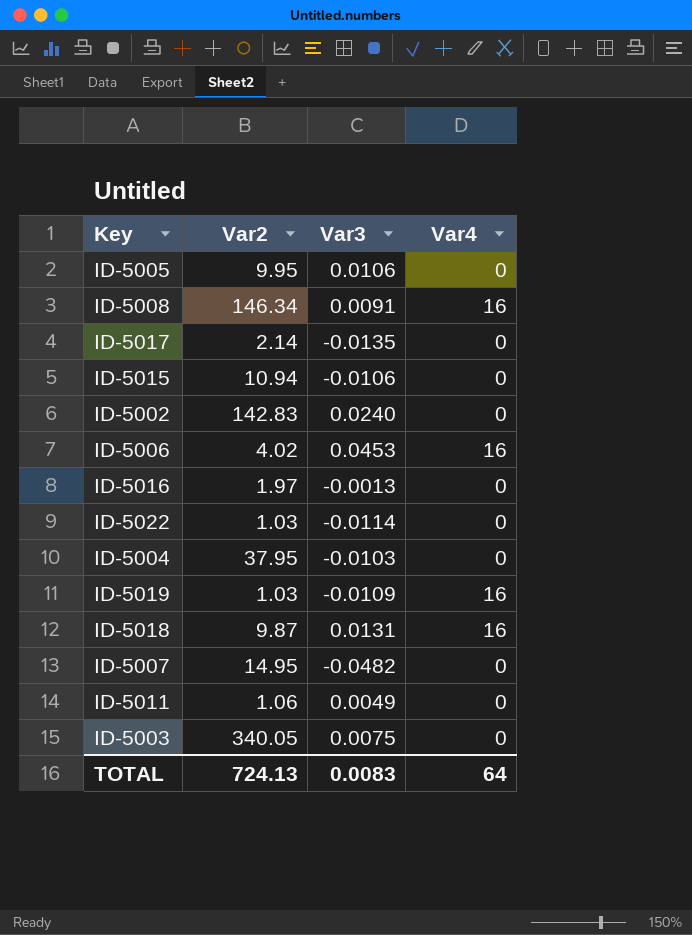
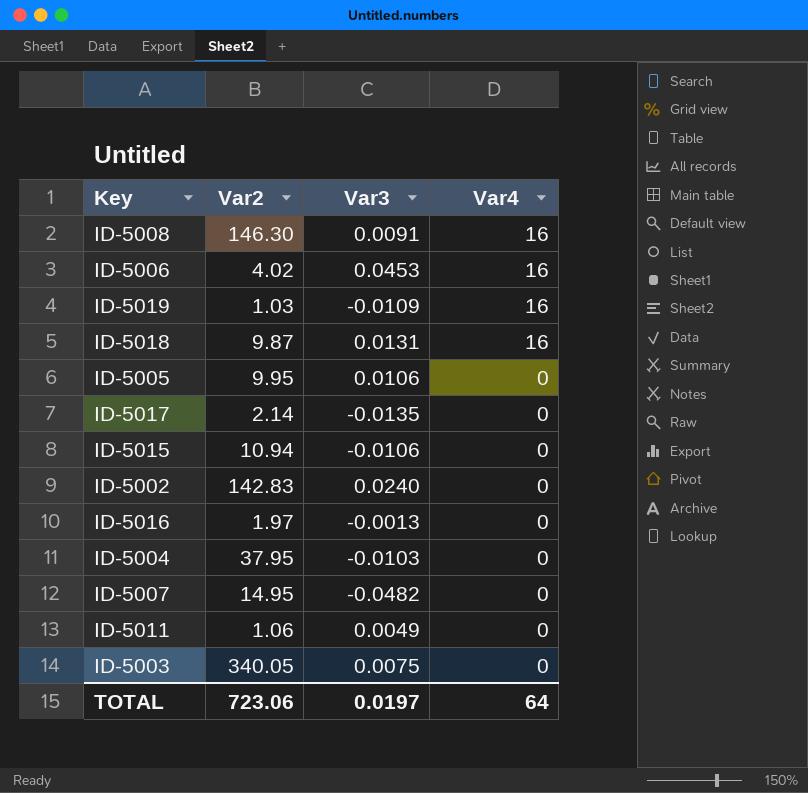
row order: none -> Var4 descending
row ID-5022: 1.03 | -0.0114 | 0 -> none
ID-5008 | Var2: 146.34 -> 146.30
TOTAL | Var2: 724.13 -> 723.06
TOTAL | Var3: 0.0083 -> 0.0197

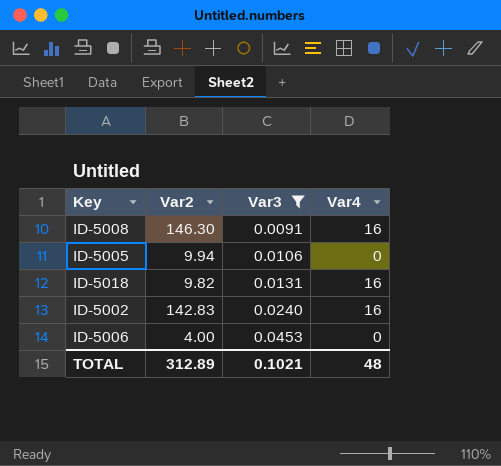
filter: none -> Var3 >= 0.0091
row order: Var4 descending -> Var3 ascending
ID-5005 | Var2: 9.95 -> 9.94
ID-5018 | Var2: 9.87 -> 9.82
ID-5002 | Var4: 0 -> 16
ID-5006 | Var2: 4.02 -> 4.00
ID-5006 | Var4: 16 -> 0
TOTAL | Var2: 723.06 -> 312.89
TOTAL | Var3: 0.0197 -> 0.1021
TOTAL | Var4: 64 -> 48

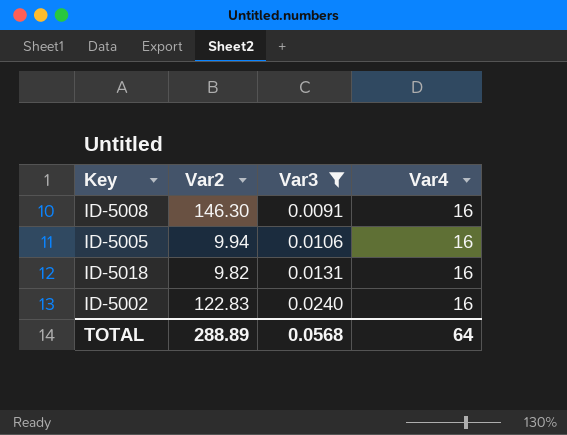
row ID-5006: 4.00 | 0.0453 | 0 -> none
ID-5005 | Var4: 0 -> 16
ID-5002 | Var2: 142.83 -> 122.83
TOTAL | Var2: 312.89 -> 288.89
TOTAL | Var3: 0.1021 -> 0.0568
TOTAL | Var4: 48 -> 64

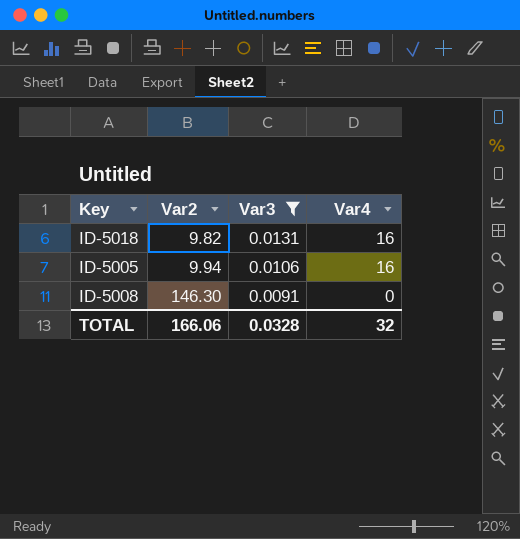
row order: Var3 ascending -> Var2 ascending
row ID-5002: 122.83 | 0.0240 | 16 -> none
ID-5008 | Var4: 16 -> 0
TOTAL | Var2: 288.89 -> 166.06
TOTAL | Var3: 0.0568 -> 0.0328
TOTAL | Var4: 64 -> 32

